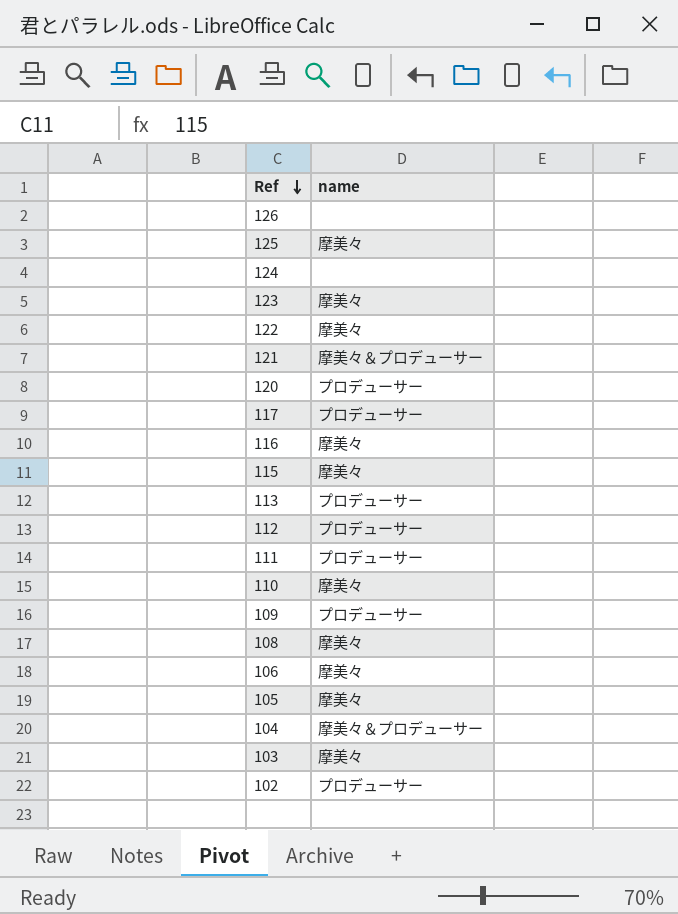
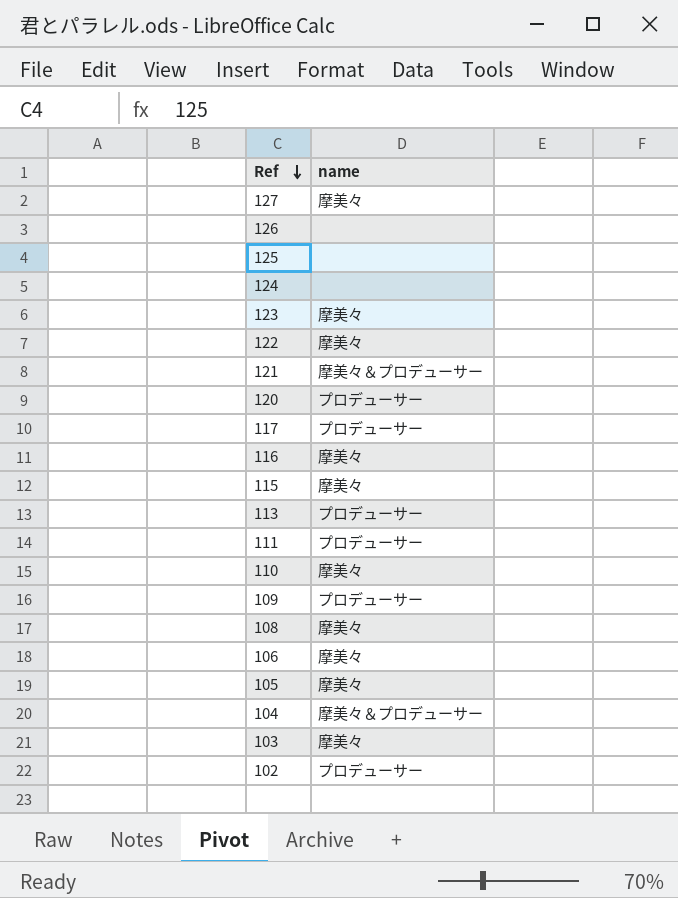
row 112: プロデューサー -> none
row 127: none -> 摩美々
125 | name: 摩美々 -> none

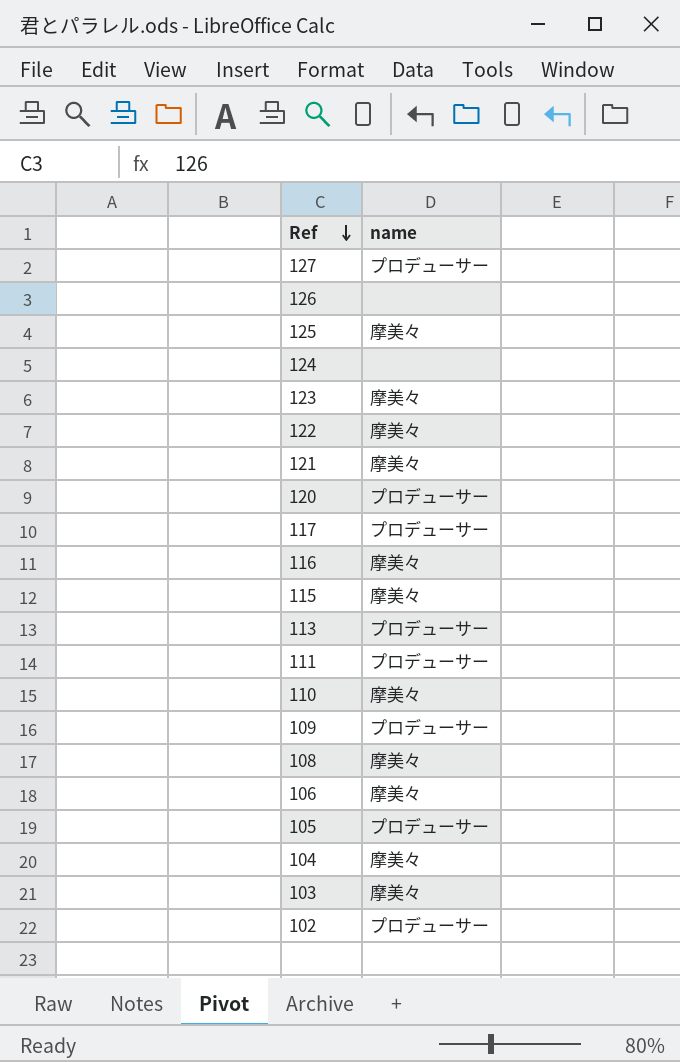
127 | name: 摩美々 -> プロデューサー
125 | name: none -> 摩美々
121 | name: 摩美々＆プロデューサー -> 摩美々
105 | name: 摩美々 -> プロデューサー
104 | name: 摩美々＆プロデューサー -> 摩美々

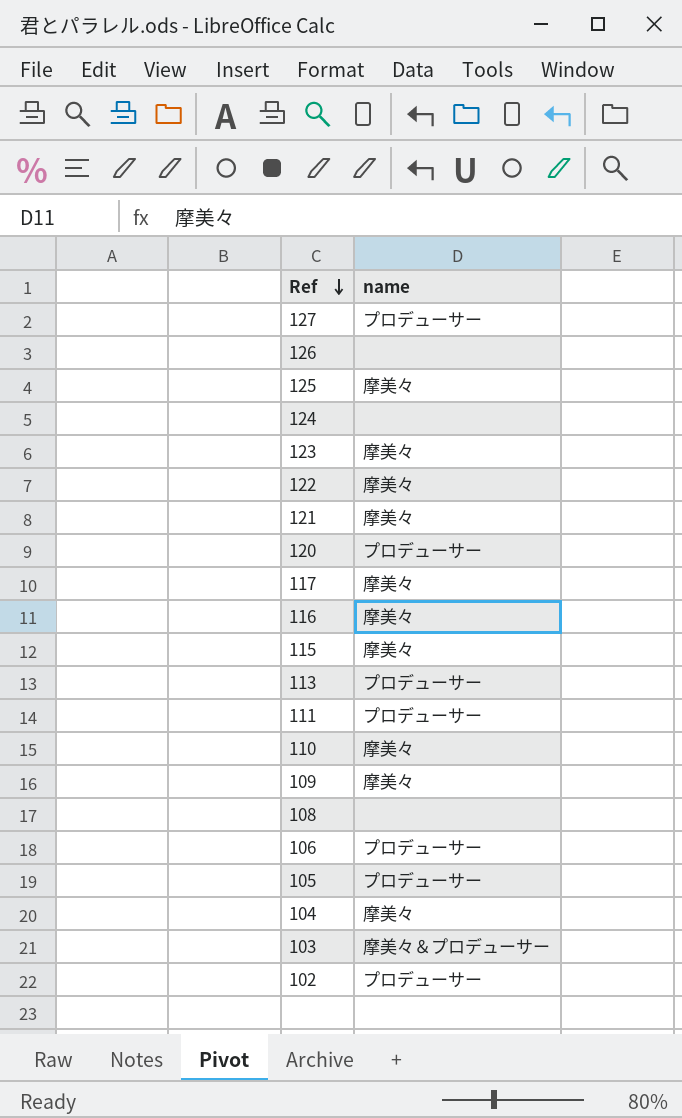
117 | name: プロデューサー -> 摩美々
109 | name: プロデューサー -> 摩美々
108 | name: 摩美々 -> none
106 | name: 摩美々 -> プロデューサー
103 | name: 摩美々 -> 摩美々＆プロデューサー

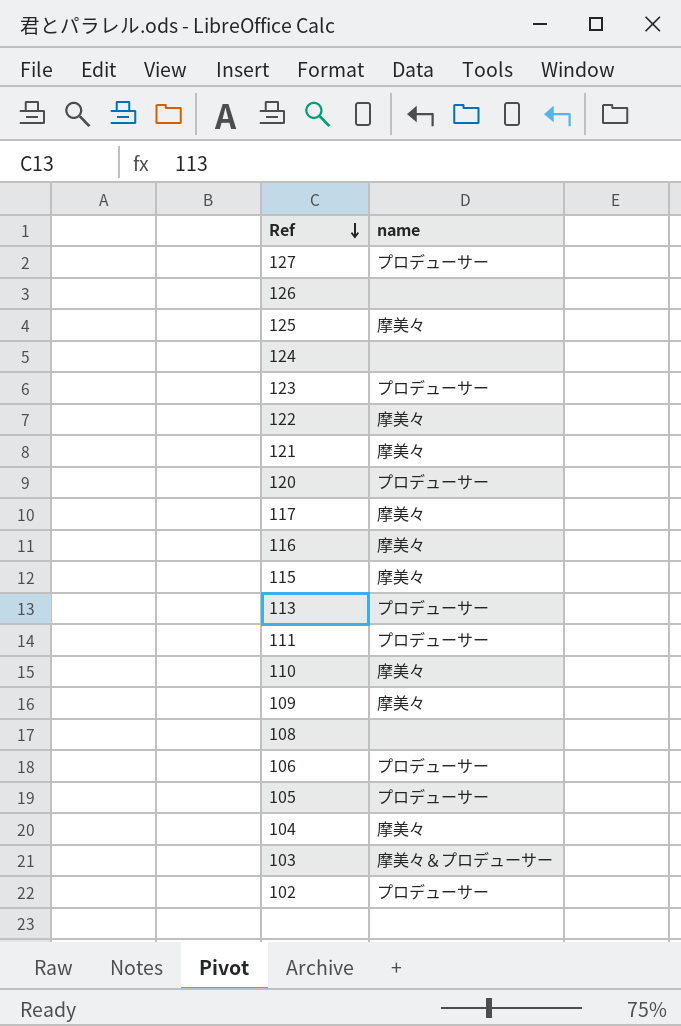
123 | name: 摩美々 -> プロデューサー

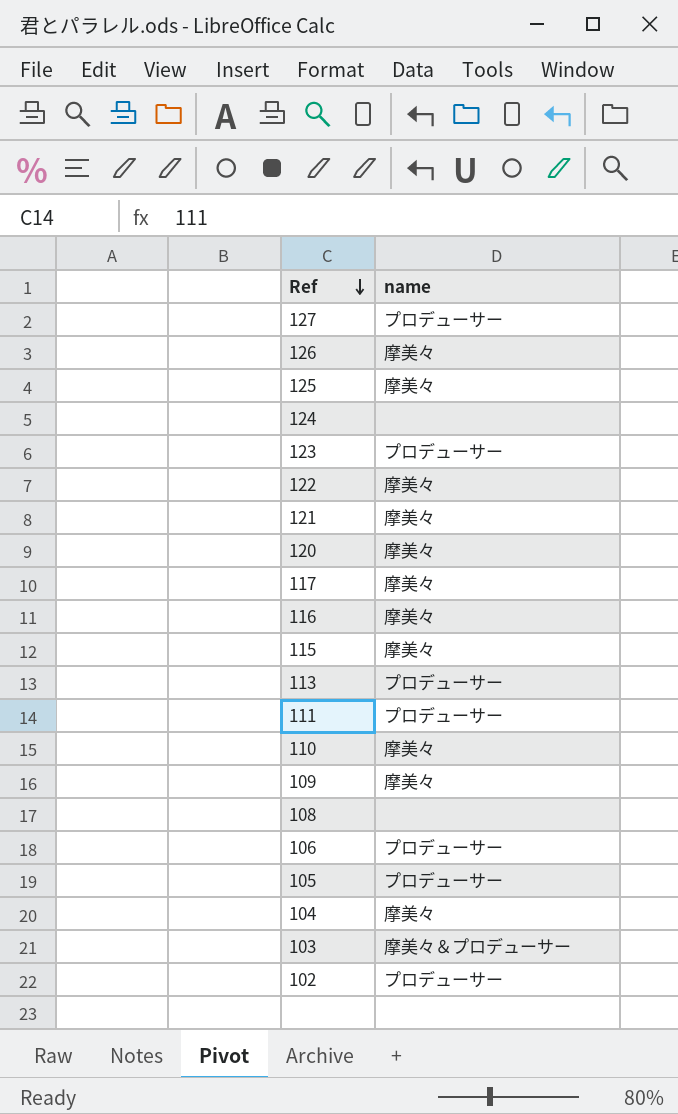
126 | name: none -> 摩美々
120 | name: プロデューサー -> 摩美々

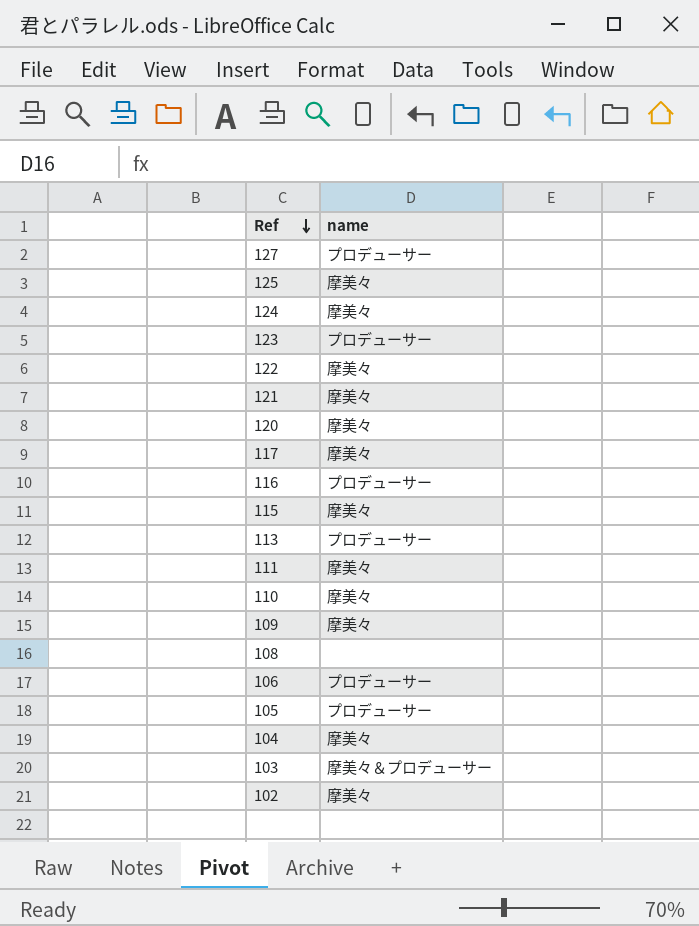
row 126: 摩美々 -> none
124 | name: none -> 摩美々
116 | name: 摩美々 -> プロデューサー
111 | name: プロデューサー -> 摩美々
102 | name: プロデューサー -> 摩美々

